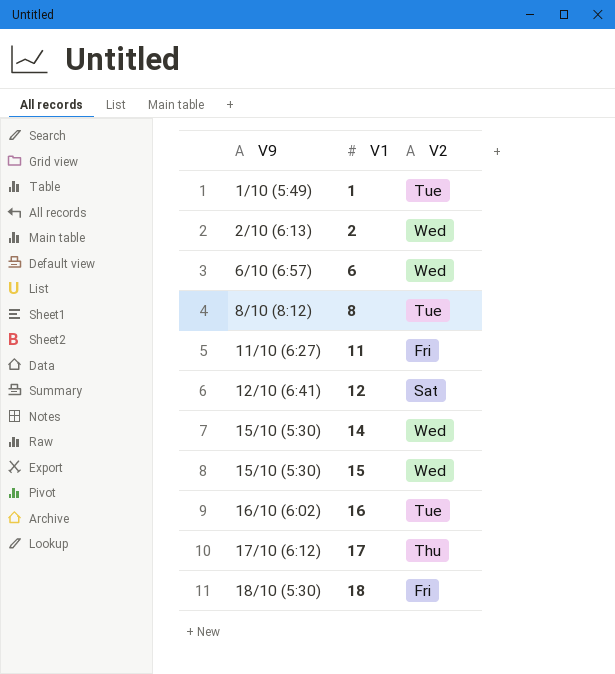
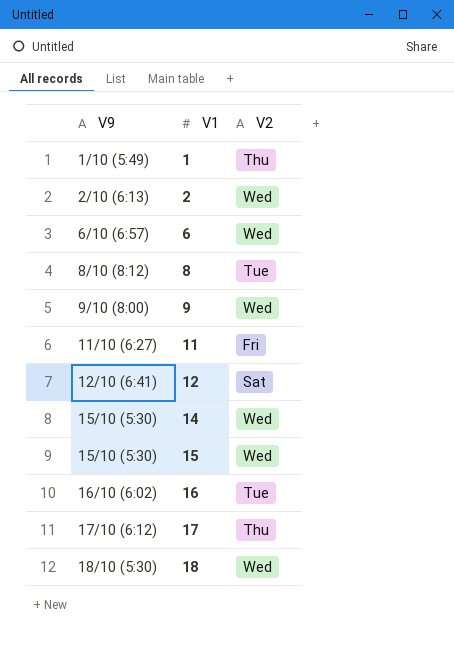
1 | V2: Tue -> Thu
row 9: none -> 9/10 (8:00) | Wed
18 | V2: Fri -> Wed

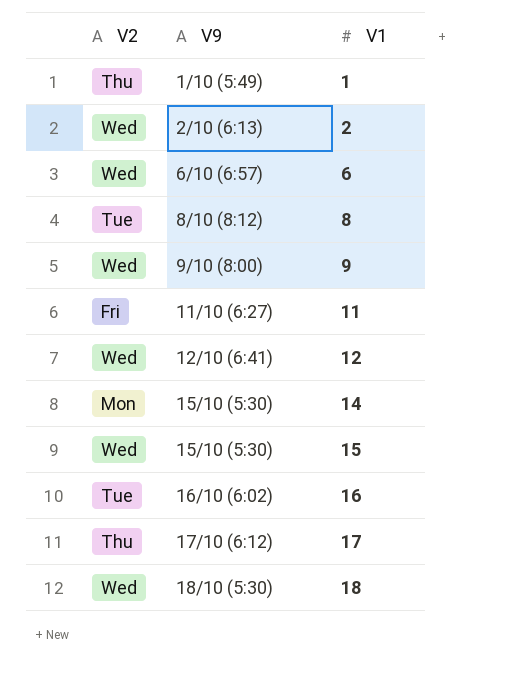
column V2 | position: 3 -> 1
12 | V2: Sat -> Wed
14 | V2: Wed -> Mon

